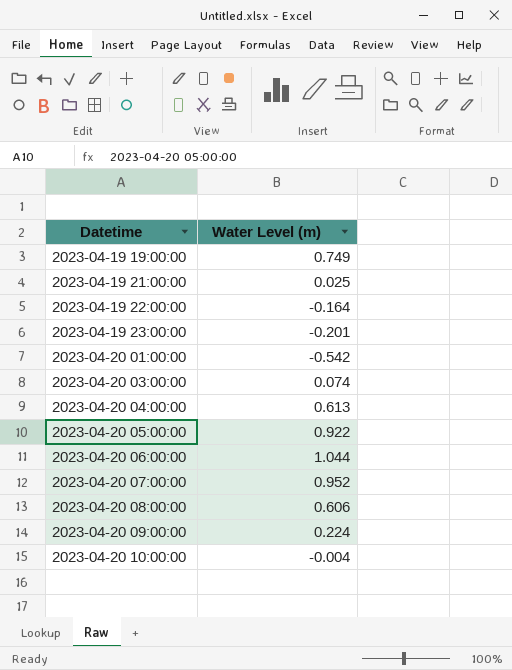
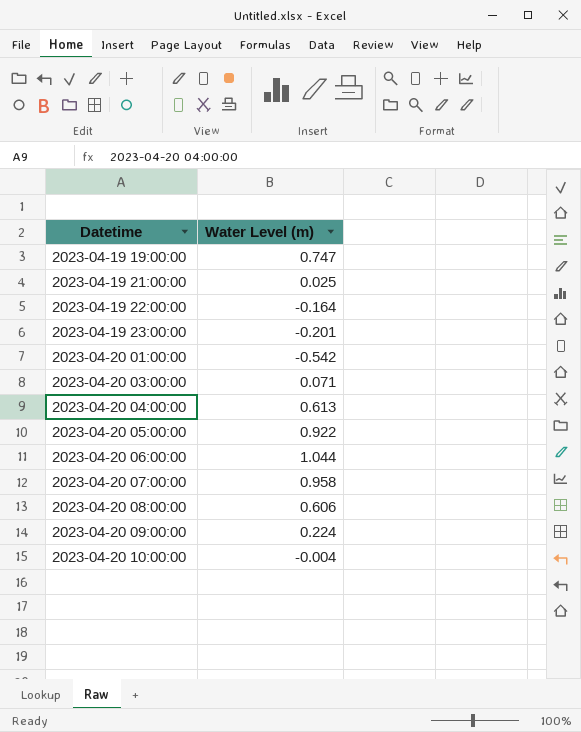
2023-04-19 19:00:00 | Water Level (m): 0.749 -> 0.747
2023-04-20 03:00:00 | Water Level (m): 0.074 -> 0.071
2023-04-20 07:00:00 | Water Level (m): 0.952 -> 0.958

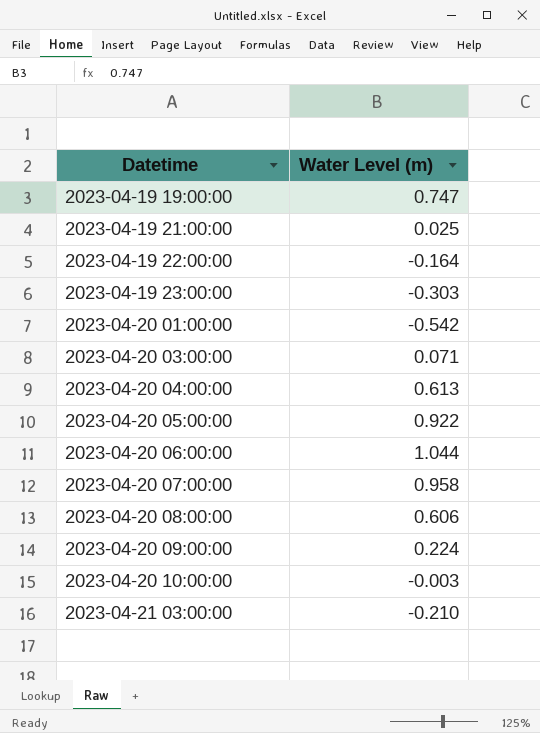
2023-04-19 23:00:00 | Water Level (m): -0.201 -> -0.303
2023-04-20 10:00:00 | Water Level (m): -0.004 -> -0.003
row 2023-04-21 03:00:00: none -> -0.210

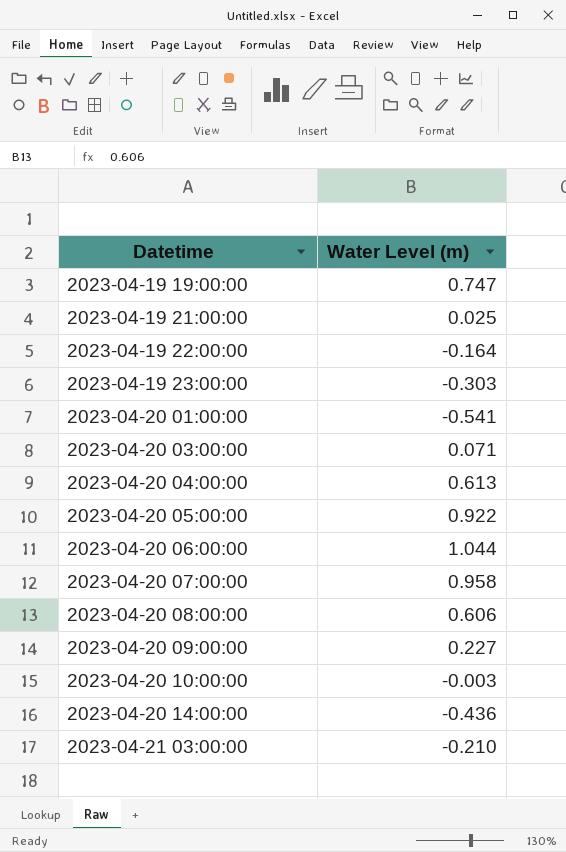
2023-04-20 01:00:00 | Water Level (m): -0.542 -> -0.541
2023-04-20 09:00:00 | Water Level (m): 0.224 -> 0.227
row 2023-04-20 14:00:00: none -> -0.436

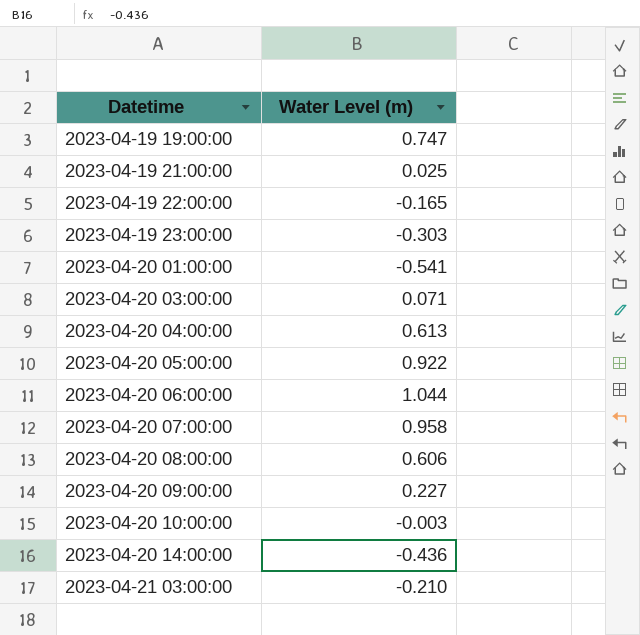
2023-04-19 22:00:00 | Water Level (m): -0.164 -> -0.165

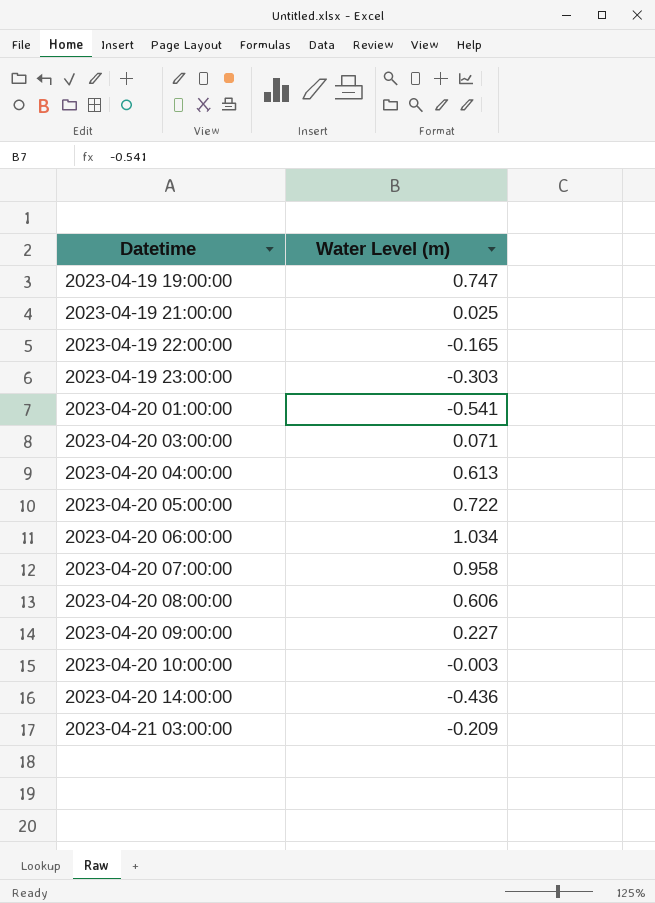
2023-04-20 05:00:00 | Water Level (m): 0.922 -> 0.722
2023-04-20 06:00:00 | Water Level (m): 1.044 -> 1.034
2023-04-21 03:00:00 | Water Level (m): -0.210 -> -0.209

